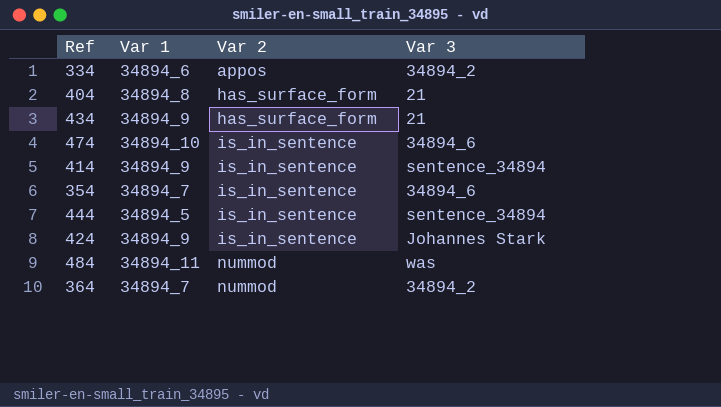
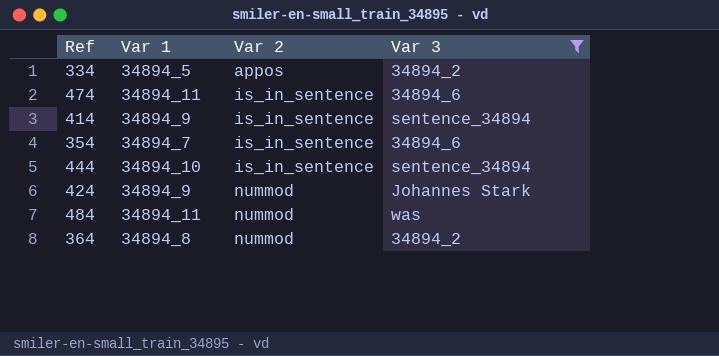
filter: none -> Var 3 != 21
334 | Var 1: 34894_6 -> 34894_5
474 | Var 1: 34894_10 -> 34894_11
444 | Var 1: 34894_5 -> 34894_10
424 | Var 2: is_in_sentence -> nummod
364 | Var 1: 34894_7 -> 34894_8

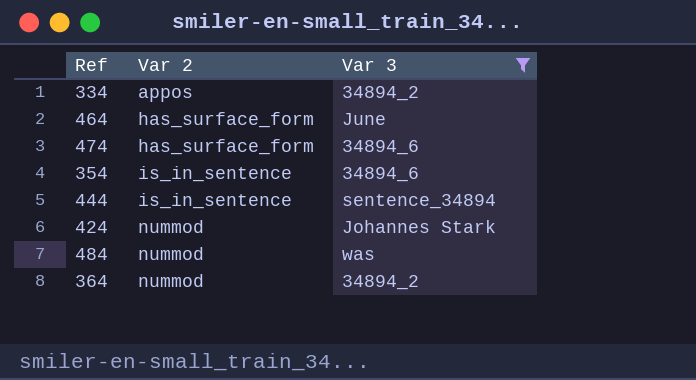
column Var 1 | position: 2 -> none
row 414: 34894_9 | is_in_sentence | sentence_34894 -> none
row 464: none -> has_surface_form | June
474 | Var 2: is_in_sentence -> has_surface_form

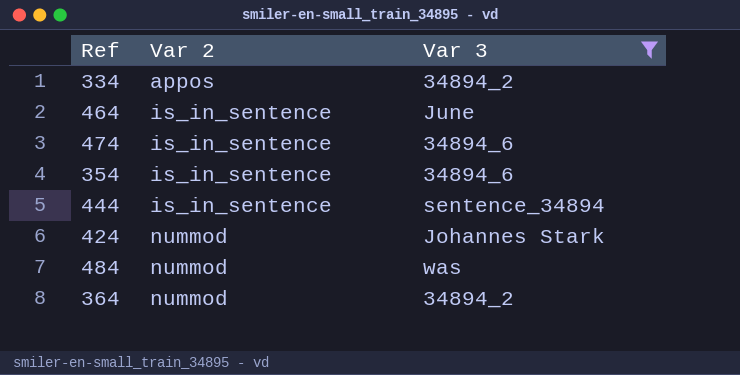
464 | Var 2: has_surface_form -> is_in_sentence
474 | Var 2: has_surface_form -> is_in_sentence

